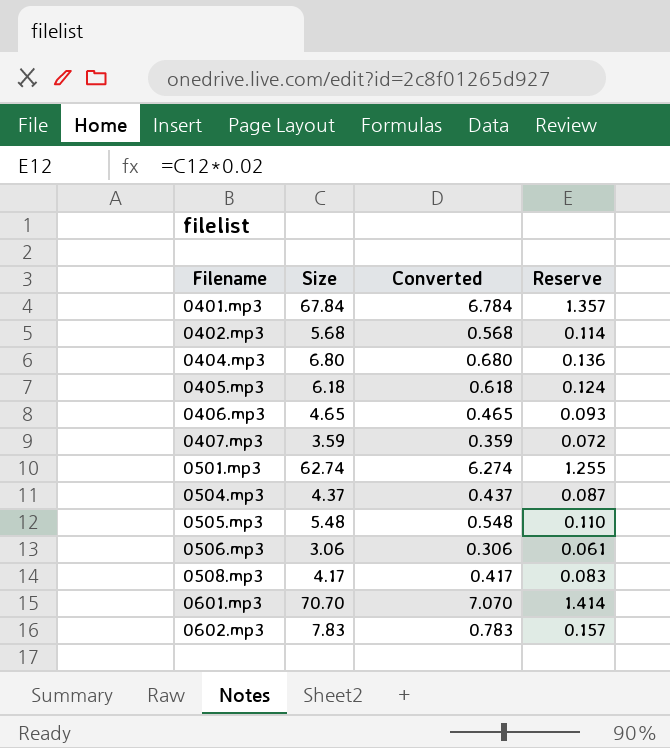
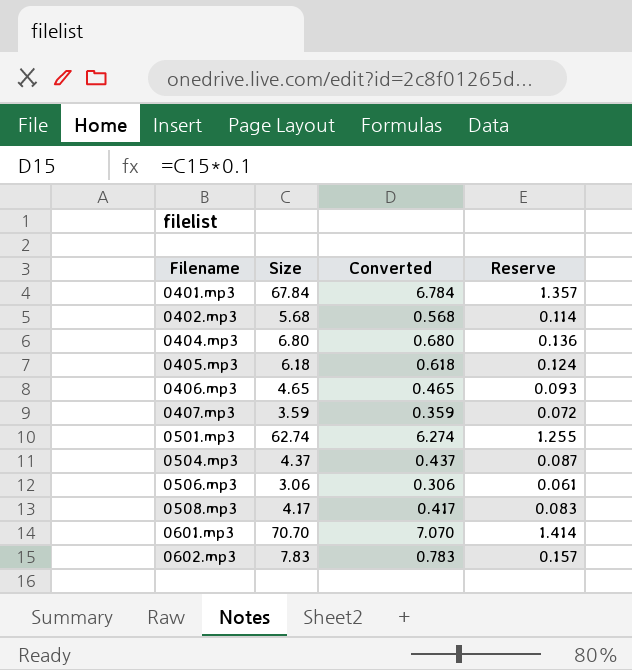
row 0505.mp3: 5.48 | 0.548 | 0.110 -> none

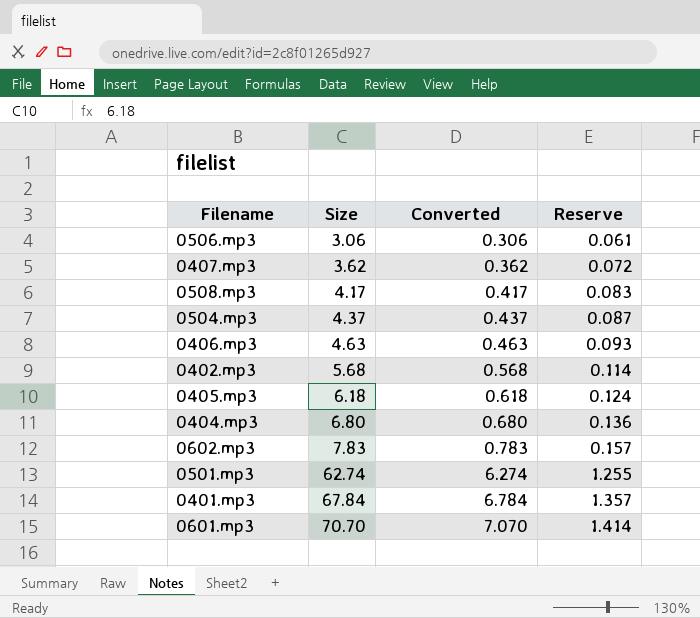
row order: Filename ascending -> Size ascending
0407.mp3 | Size: 3.59 -> 3.62
0407.mp3 | Converted: 0.359 -> 0.362
0406.mp3 | Size: 4.65 -> 4.63
0406.mp3 | Converted: 0.465 -> 0.463

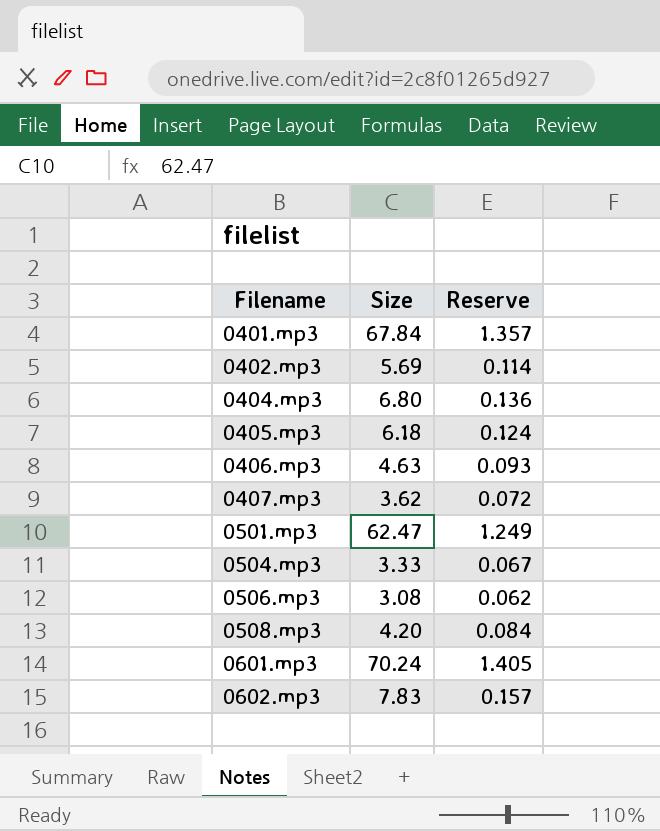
row order: Size ascending -> Filename ascending
column Converted | formula: [Size] * 0.1 -> none
0402.mp3 | Size: 5.68 -> 5.69
0501.mp3 | Size: 62.74 -> 62.47
0501.mp3 | Reserve: 1.255 -> 1.249
0504.mp3 | Size: 4.37 -> 3.33
0504.mp3 | Reserve: 0.087 -> 0.067
0506.mp3 | Size: 3.06 -> 3.08
0506.mp3 | Reserve: 0.061 -> 0.062
0508.mp3 | Size: 4.17 -> 4.20
0508.mp3 | Reserve: 0.083 -> 0.084
0601.mp3 | Size: 70.70 -> 70.24
0601.mp3 | Reserve: 1.414 -> 1.405

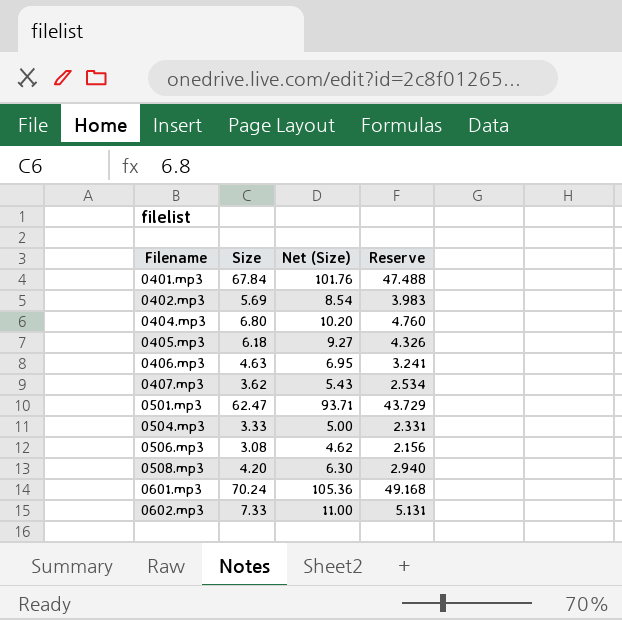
column Net (Size) | formula: none -> [Size] * 1.5
column Reserve | formula: [Size] * 0.02 -> [Size] * 0.7
0602.mp3 | Size: 7.83 -> 7.33

